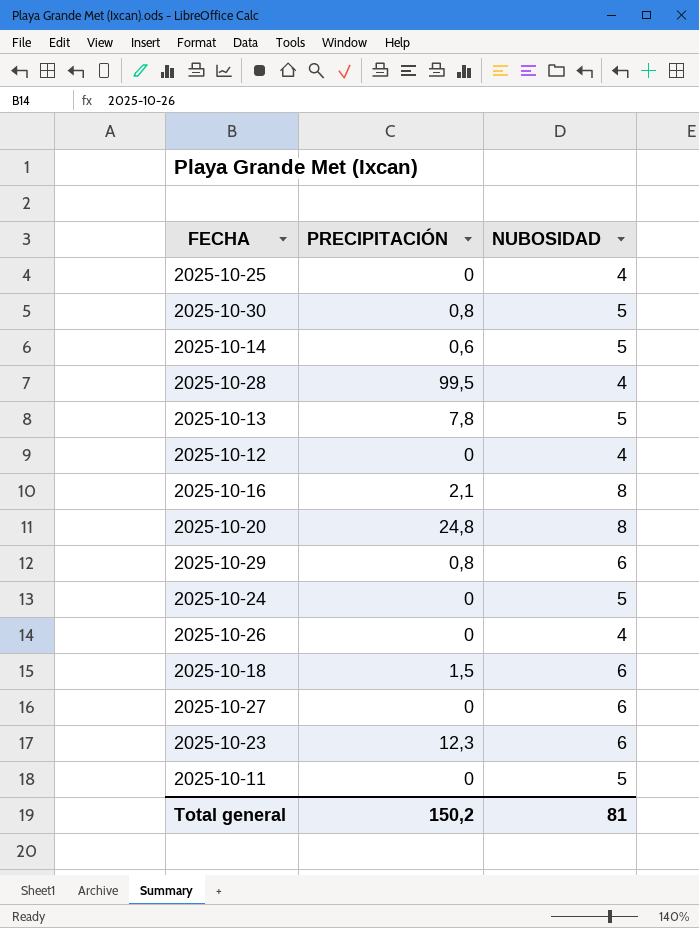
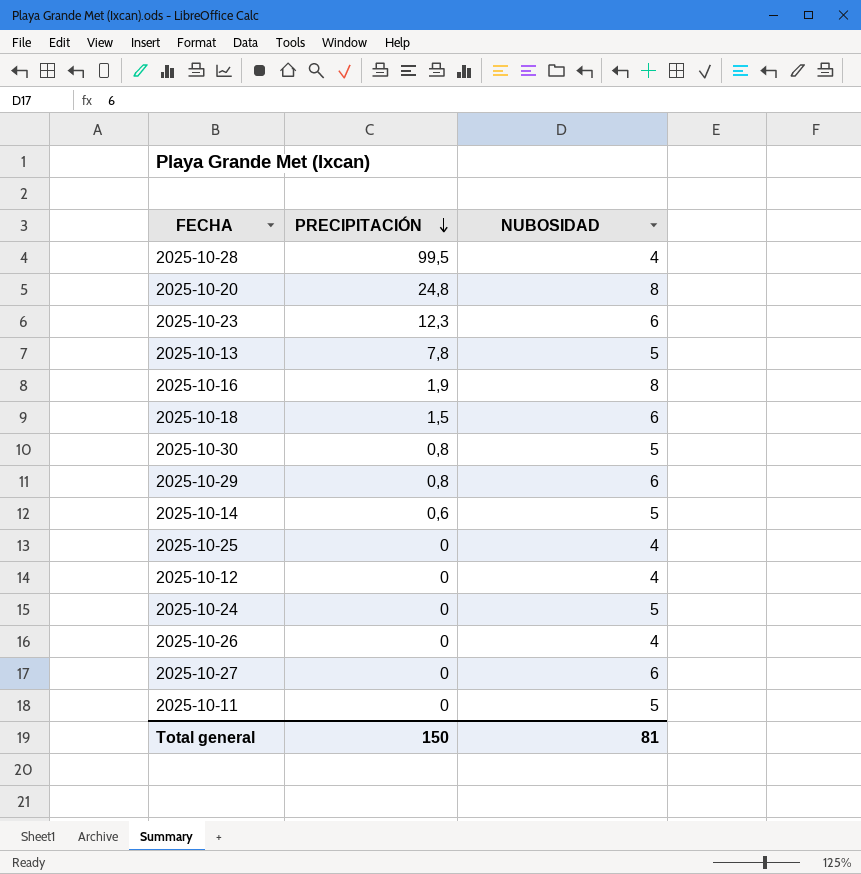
row order: none -> PRECIPITACIÓN descending
2025-10-16 | PRECIPITACIÓN: 2,1 -> 1,9
Total general | PRECIPITACIÓN: 150,2 -> 150

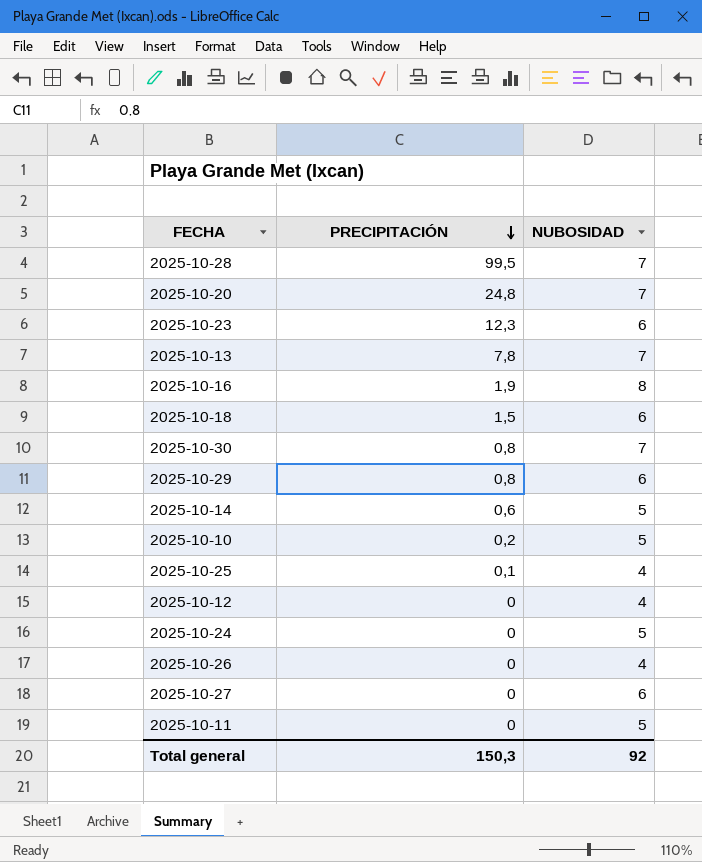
2025-10-28 | NUBOSIDAD: 4 -> 7
2025-10-20 | NUBOSIDAD: 8 -> 7
2025-10-13 | NUBOSIDAD: 5 -> 7
2025-10-30 | NUBOSIDAD: 5 -> 7
row 2025-10-10: none -> 0,2 | 5
2025-10-25 | PRECIPITACIÓN: 0 -> 0,1
Total general | PRECIPITACIÓN: 150 -> 150,3
Total general | NUBOSIDAD: 81 -> 92

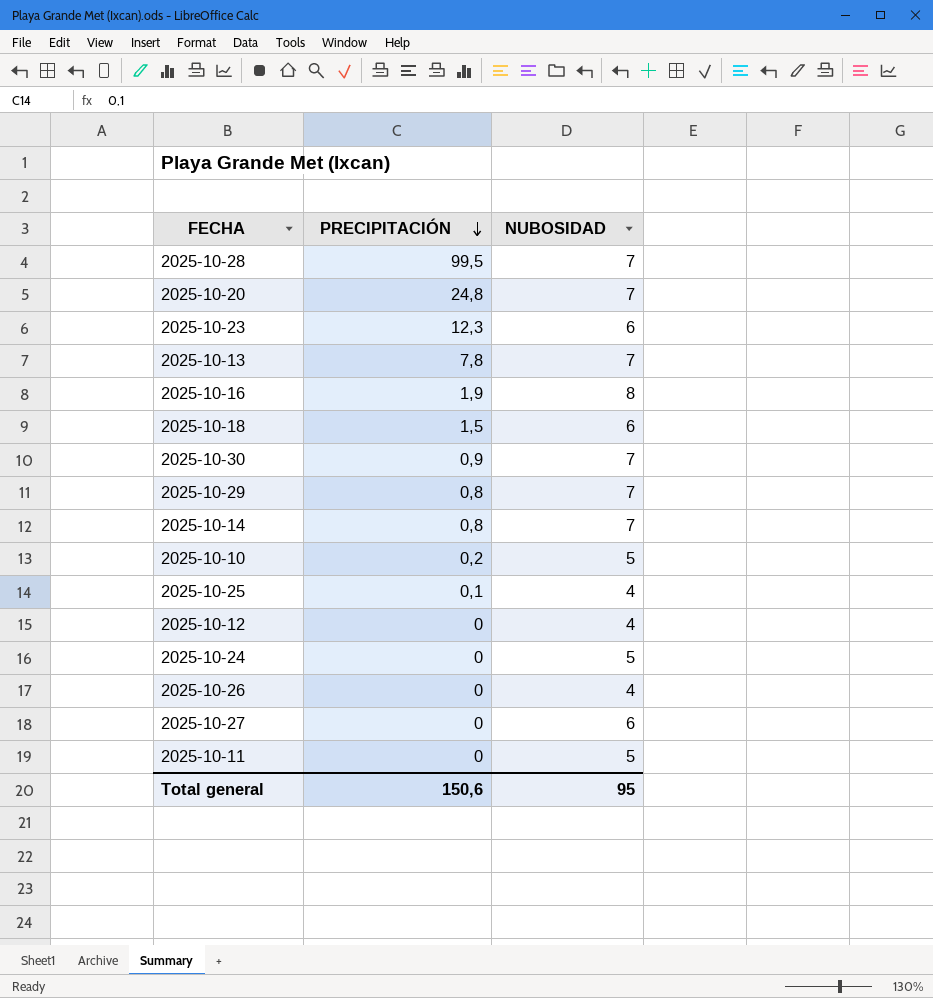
2025-10-30 | PRECIPITACIÓN: 0,8 -> 0,9
2025-10-29 | NUBOSIDAD: 6 -> 7
2025-10-14 | PRECIPITACIÓN: 0,6 -> 0,8
2025-10-14 | NUBOSIDAD: 5 -> 7
Total general | PRECIPITACIÓN: 150,3 -> 150,6
Total general | NUBOSIDAD: 92 -> 95

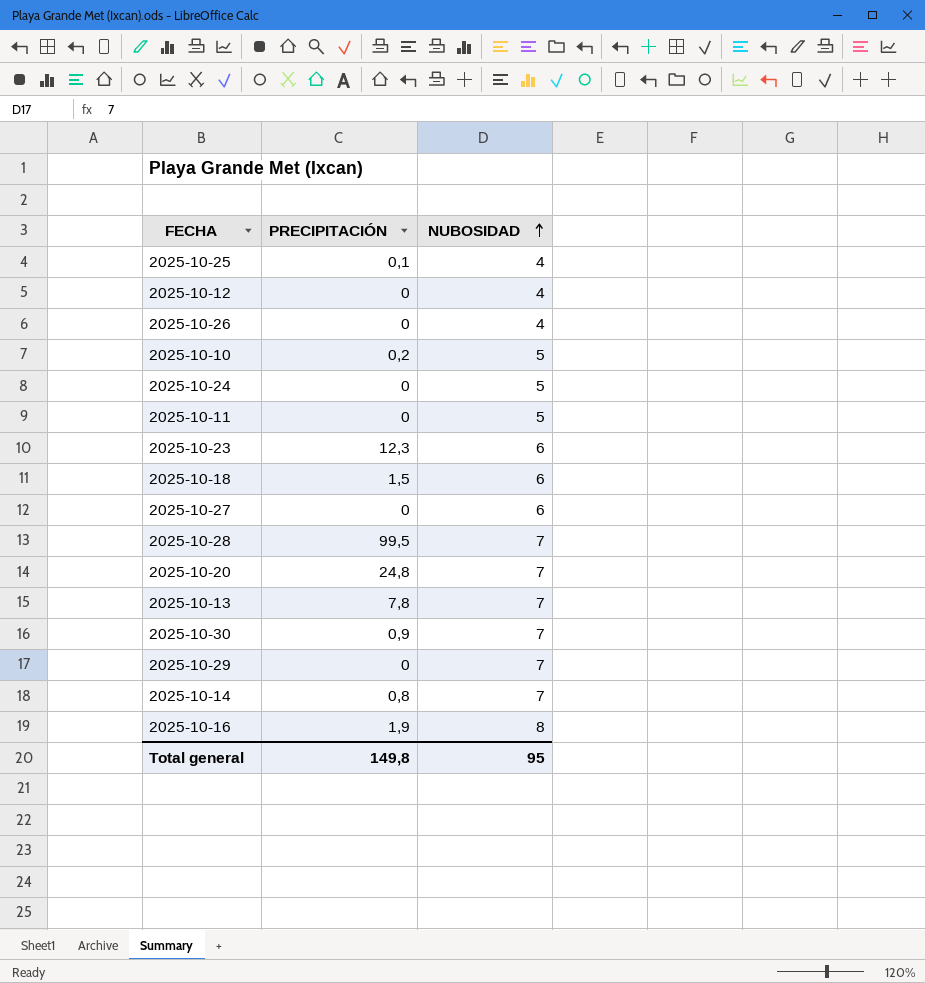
row order: PRECIPITACIÓN descending -> NUBOSIDAD ascending
2025-10-29 | PRECIPITACIÓN: 0,8 -> 0
Total general | PRECIPITACIÓN: 150,6 -> 149,8

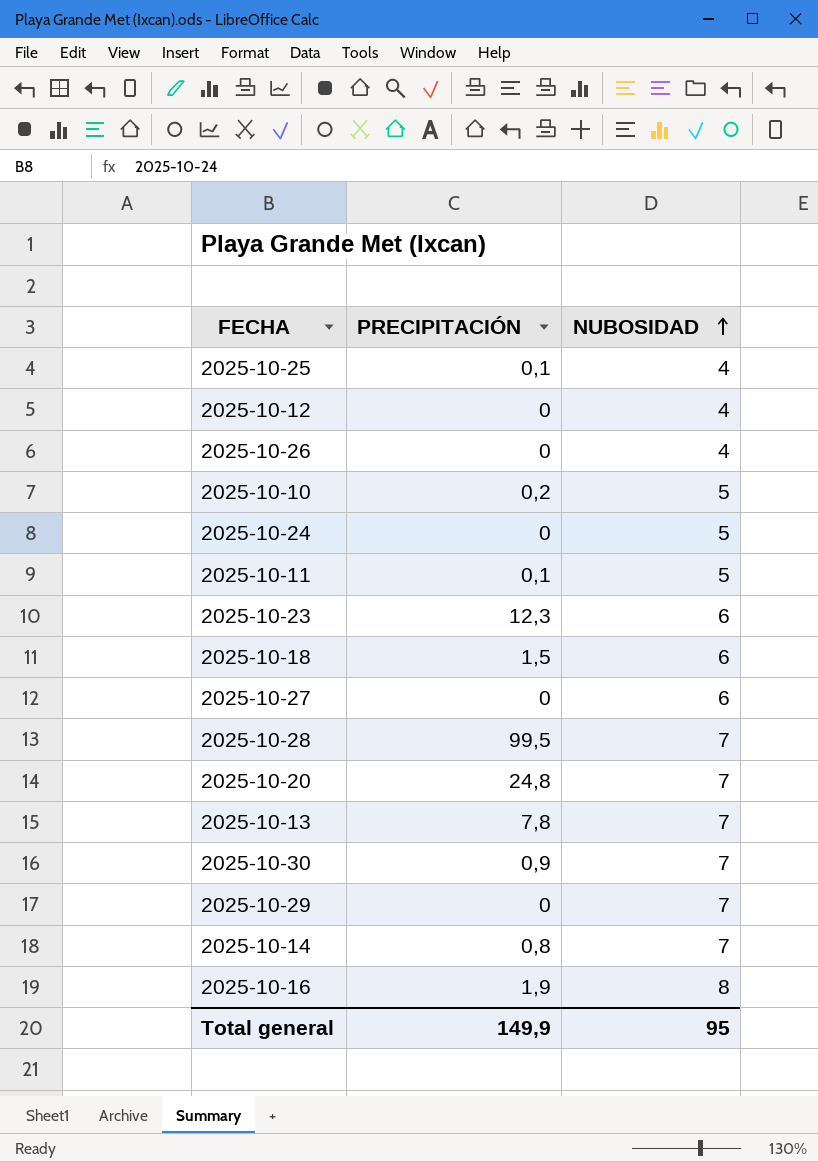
2025-10-11 | PRECIPITACIÓN: 0 -> 0,1
Total general | PRECIPITACIÓN: 149,8 -> 149,9

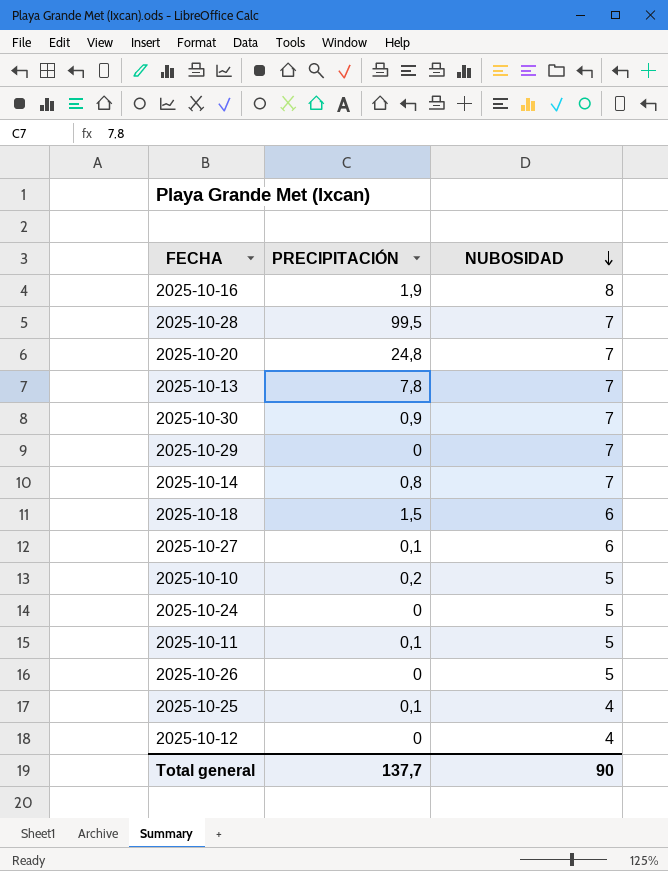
row order: NUBOSIDAD ascending -> NUBOSIDAD descending
row 2025-10-23: 12,3 | 6 -> none
2025-10-27 | PRECIPITACIÓN: 0 -> 0,1
2025-10-26 | NUBOSIDAD: 4 -> 5
Total general | PRECIPITACIÓN: 149,9 -> 137,7
Total general | NUBOSIDAD: 95 -> 90

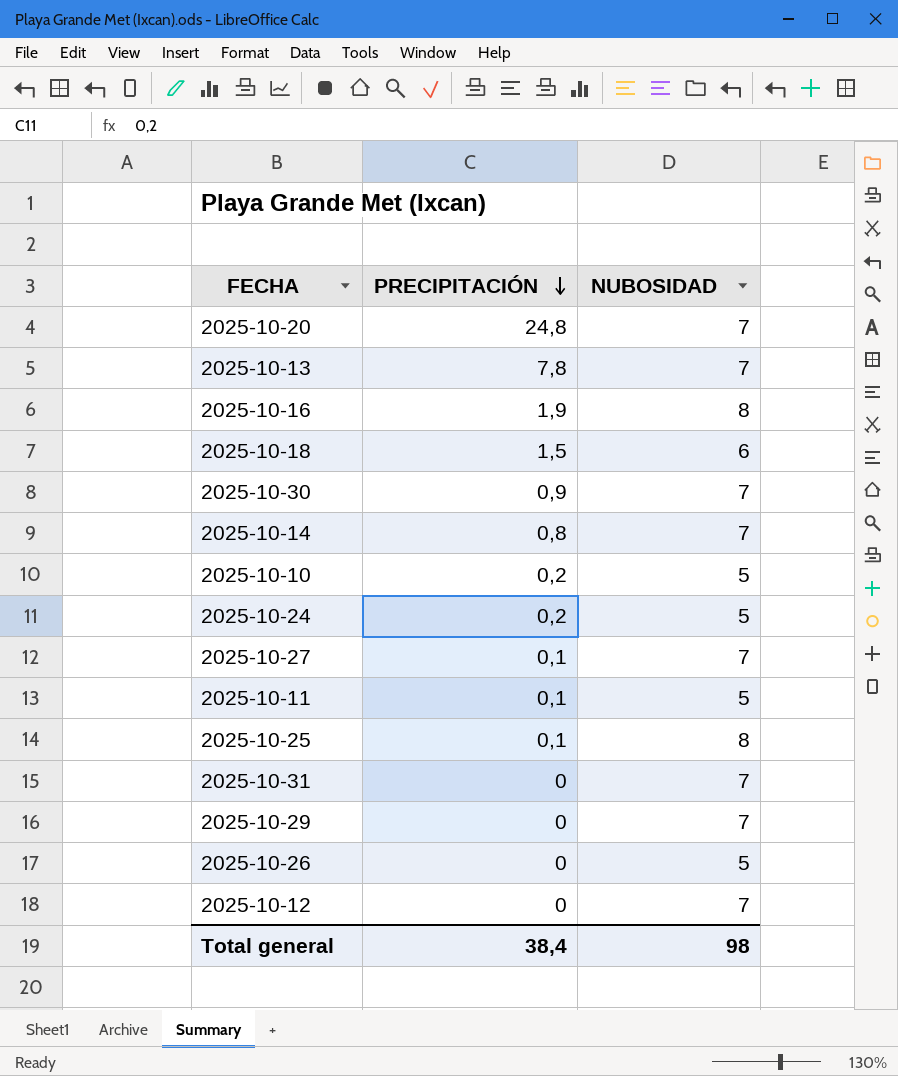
row order: NUBOSIDAD descending -> PRECIPITACIÓN descending
row 2025-10-28: 99,5 | 7 -> none
2025-10-24 | PRECIPITACIÓN: 0 -> 0,2
2025-10-27 | NUBOSIDAD: 6 -> 7
2025-10-25 | NUBOSIDAD: 4 -> 8
row 2025-10-31: none -> 0 | 7
2025-10-12 | NUBOSIDAD: 4 -> 7
Total general | PRECIPITACIÓN: 137,7 -> 38,4
Total general | NUBOSIDAD: 90 -> 98

